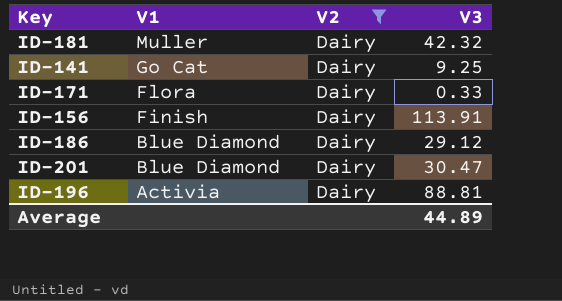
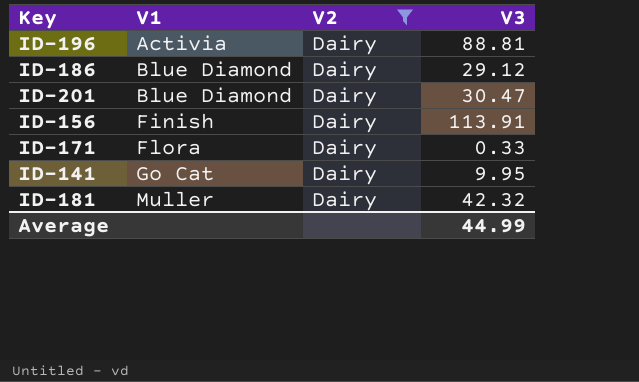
row order: V1 descending -> V1 ascending
ID-141 | V3: 9.25 -> 9.95
Average | V3: 44.89 -> 44.99

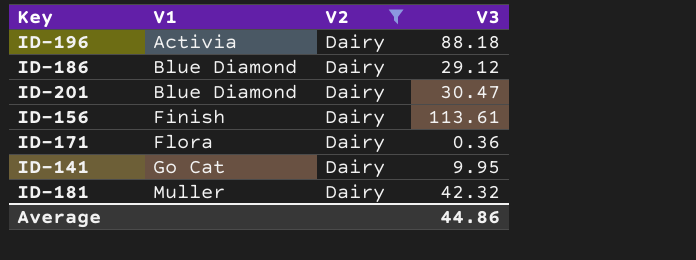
ID-196 | V3: 88.81 -> 88.18
ID-156 | V3: 113.91 -> 113.61
ID-171 | V3: 0.33 -> 0.36
Average | V3: 44.99 -> 44.86

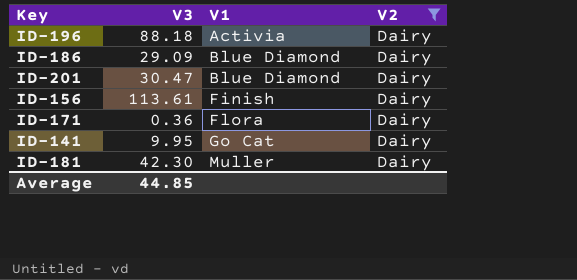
column V3 | position: 4 -> 2
ID-186 | V3: 29.12 -> 29.09
ID-181 | V3: 42.32 -> 42.30
Average | V3: 44.86 -> 44.85

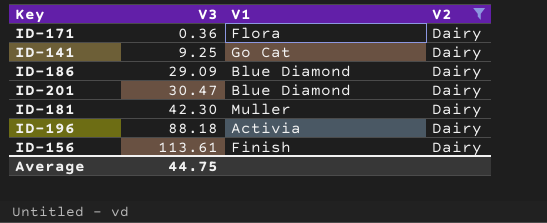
row order: V1 ascending -> V3 ascending
ID-141 | V3: 9.95 -> 9.25
Average | V3: 44.85 -> 44.75

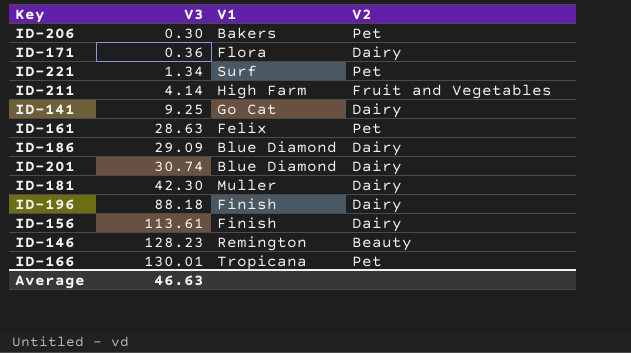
filter: V2 = Dairy -> none
ID-201 | V3: 30.47 -> 30.74
ID-196 | V1: Activia -> Finish
Average | V3: 44.75 -> 46.63

